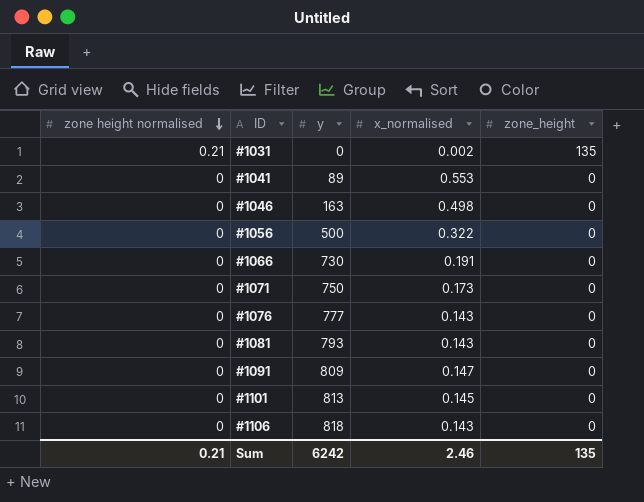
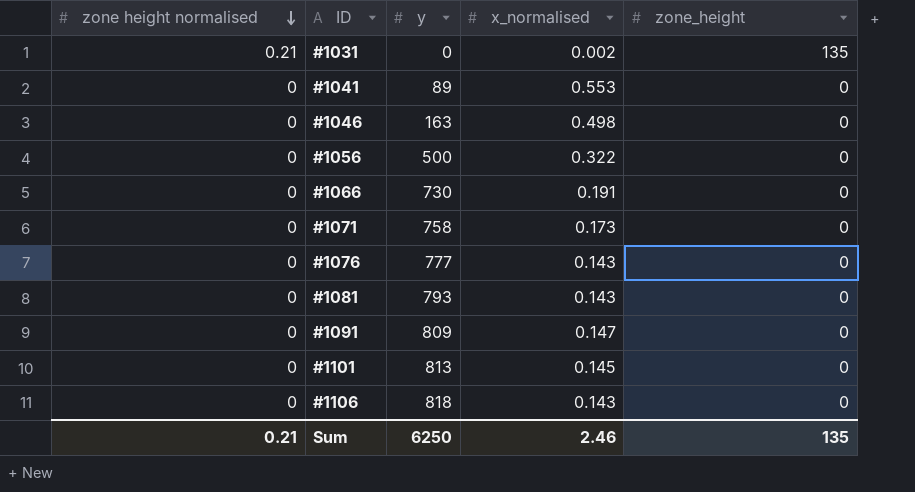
#1071 | y: 750 -> 758
Sum | y: 6242 -> 6250

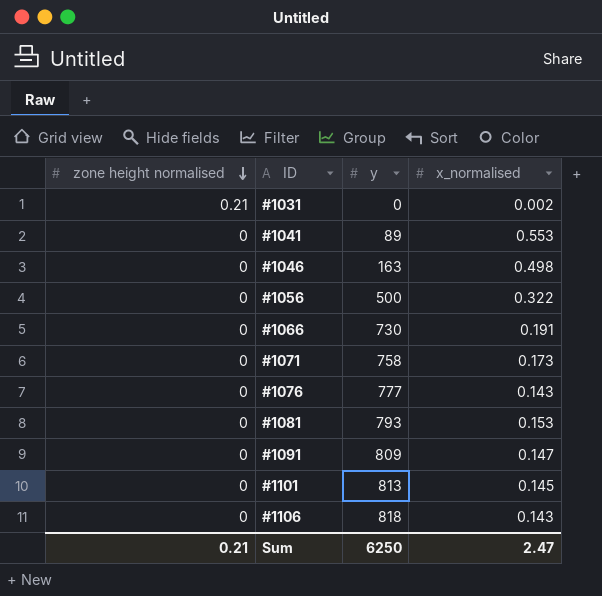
column zone_height | position: 5 -> none
#1081 | x_normalised: 0.143 -> 0.153
Sum | x_normalised: 2.46 -> 2.47

